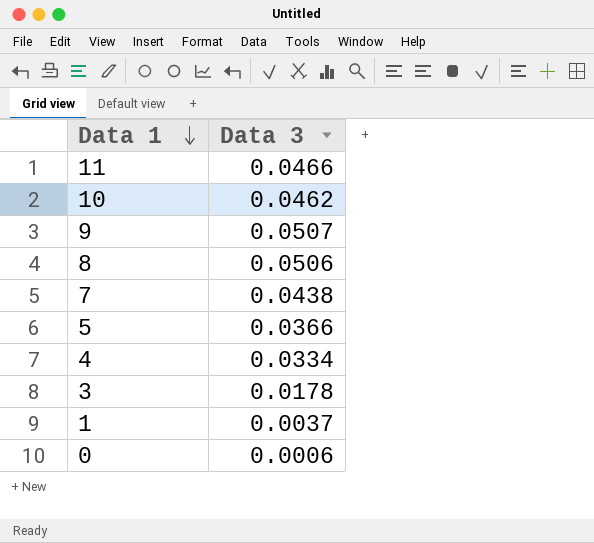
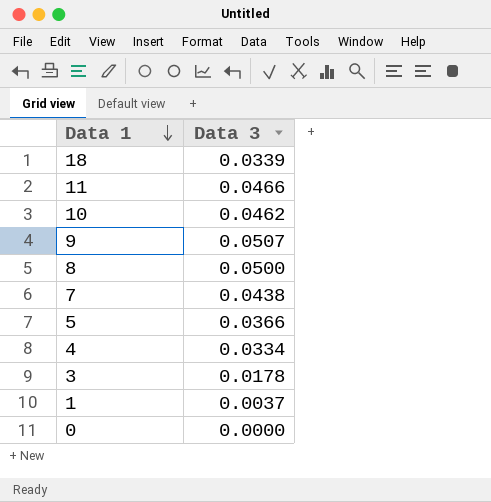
row 18: none -> 0.0339
8 | Data 3: 0.0506 -> 0.0500
0 | Data 3: 0.0006 -> 0.0000

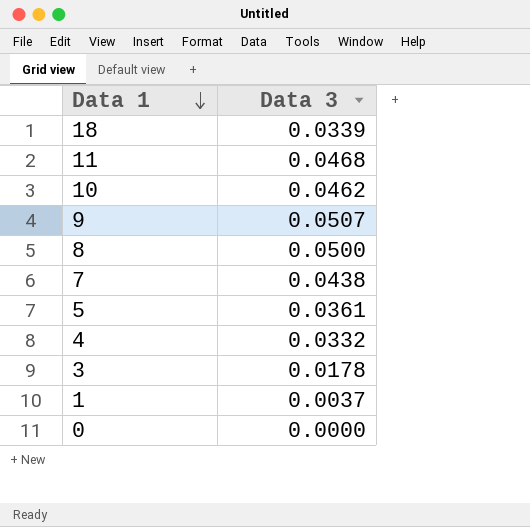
11 | Data 3: 0.0466 -> 0.0468
5 | Data 3: 0.0366 -> 0.0361
4 | Data 3: 0.0334 -> 0.0332

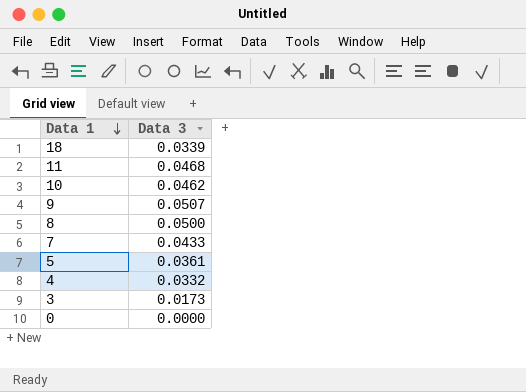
row 1: 0.0037 -> none
7 | Data 3: 0.0438 -> 0.0433
3 | Data 3: 0.0178 -> 0.0173

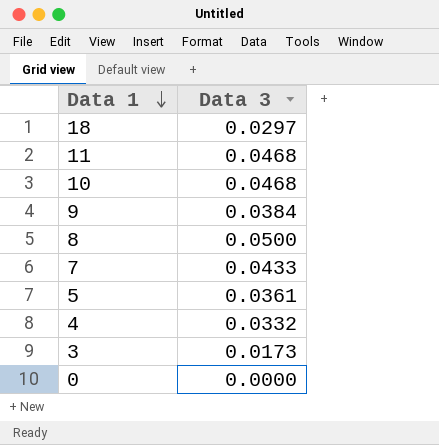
18 | Data 3: 0.0339 -> 0.0297
10 | Data 3: 0.0462 -> 0.0468
9 | Data 3: 0.0507 -> 0.0384

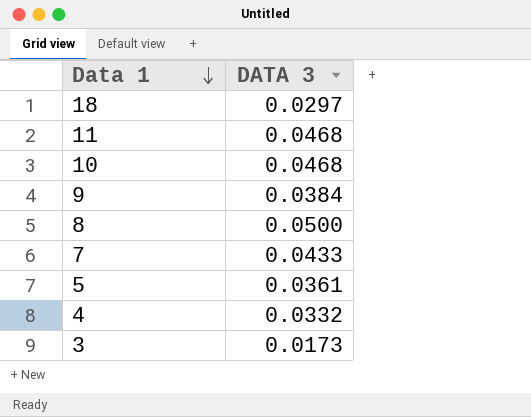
column name: Data 3 -> DATA 3
row 0: 0.0000 -> none

